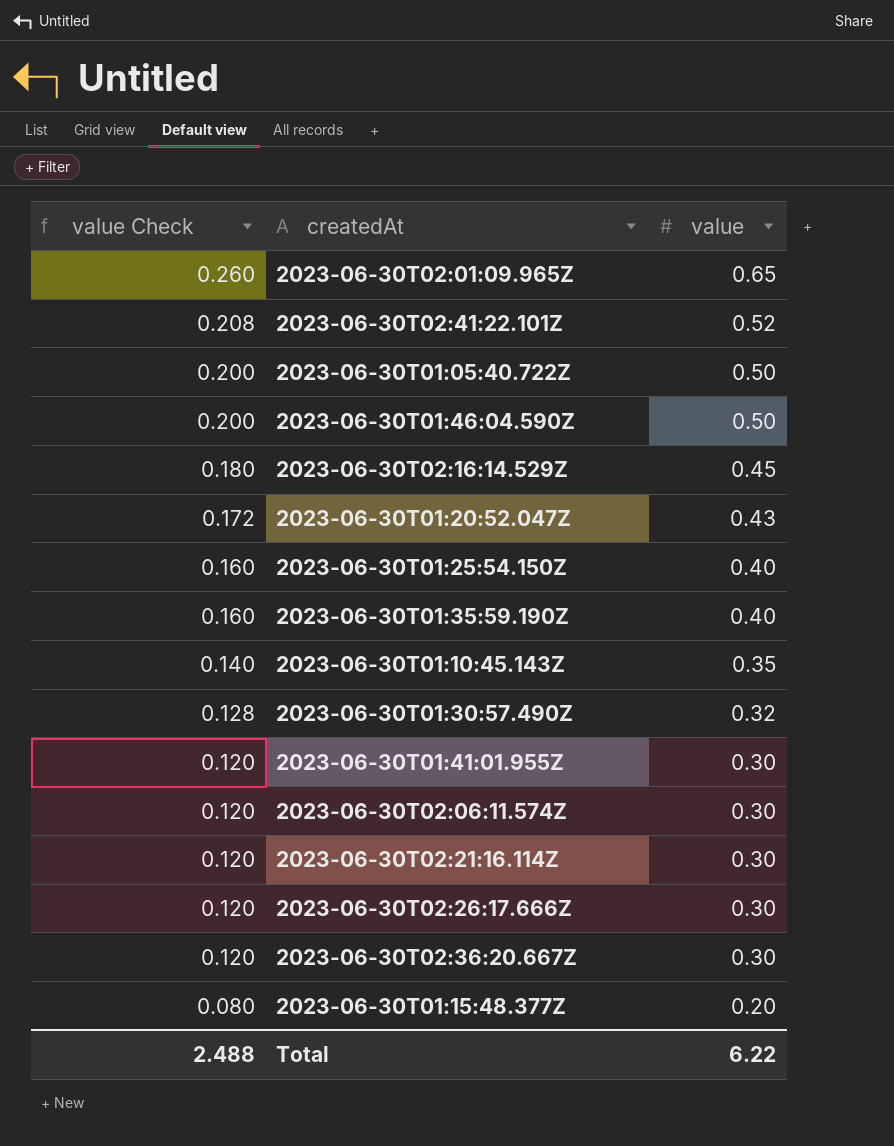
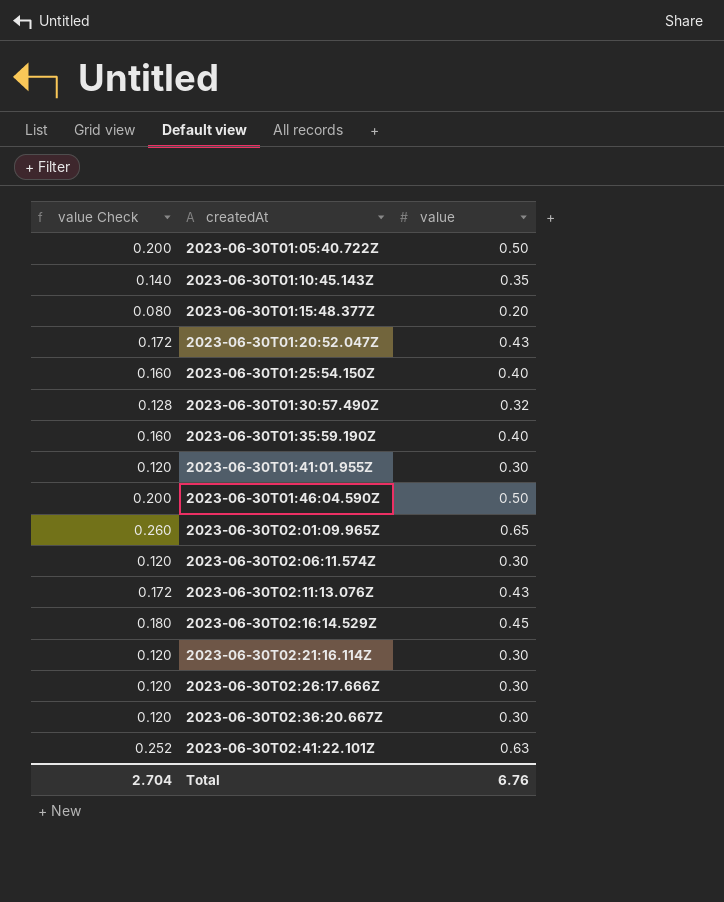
row order: value Check descending -> createdAt ascending
row 2023-06-30T02:11:13.076Z: none -> 0.172 | 0.43
2023-06-30T02:41:22.101Z | value Check: 0.208 -> 0.252
2023-06-30T02:41:22.101Z | value: 0.52 -> 0.63
Total | value Check: 2.488 -> 2.704
Total | value: 6.22 -> 6.76

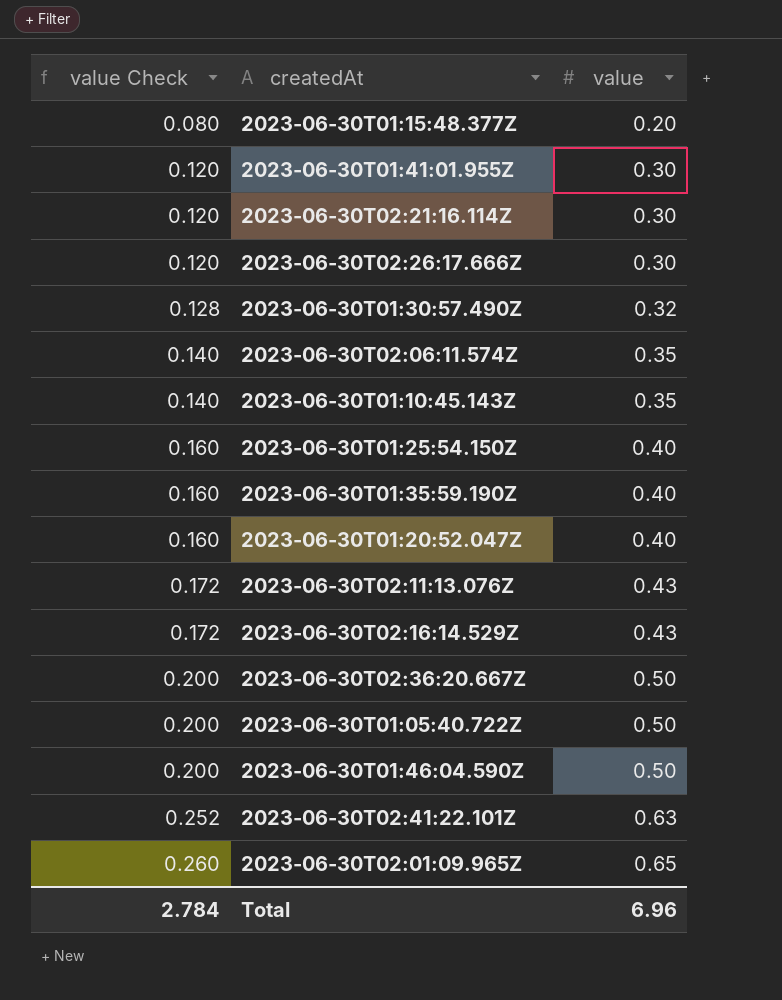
row order: createdAt ascending -> value Check ascending
2023-06-30T02:06:11.574Z | value Check: 0.120 -> 0.140
2023-06-30T02:06:11.574Z | value: 0.30 -> 0.35
2023-06-30T01:20:52.047Z | value Check: 0.172 -> 0.160
2023-06-30T01:20:52.047Z | value: 0.43 -> 0.40
2023-06-30T02:16:14.529Z | value Check: 0.180 -> 0.172
2023-06-30T02:16:14.529Z | value: 0.45 -> 0.43
2023-06-30T02:36:20.667Z | value Check: 0.120 -> 0.200
2023-06-30T02:36:20.667Z | value: 0.30 -> 0.50
Total | value Check: 2.704 -> 2.784
Total | value: 6.76 -> 6.96

